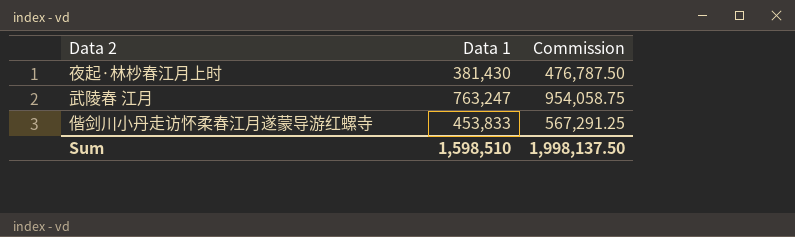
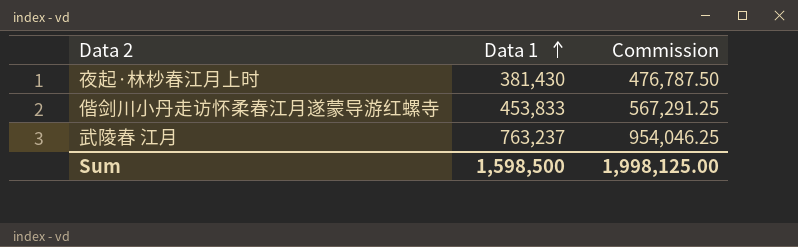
row order: none -> Data 1 ascending
武陵春 江月 | Data 1: 763,247 -> 763,237
武陵春 江月 | Commission: 954,058.75 -> 954,046.25
Sum | Data 1: 1,598,510 -> 1,598,500
Sum | Commission: 1,998,137.50 -> 1,998,125.00

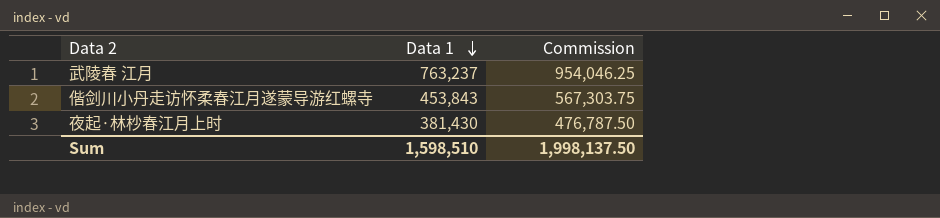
row order: Data 1 ascending -> Data 1 descending
偕剑川小丹走访怀柔春江月遂蒙导游红螺寺 | Data 1: 453,833 -> 453,843
偕剑川小丹走访怀柔春江月遂蒙导游红螺寺 | Commission: 567,291.25 -> 567,303.75
Sum | Data 1: 1,598,500 -> 1,598,510
Sum | Commission: 1,998,125.00 -> 1,998,137.50

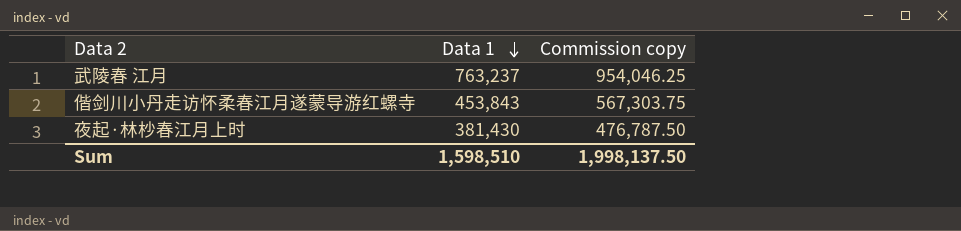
column name: Commission -> Commission copy

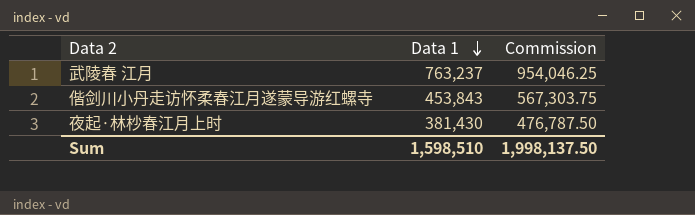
column name: Commission copy -> Commission

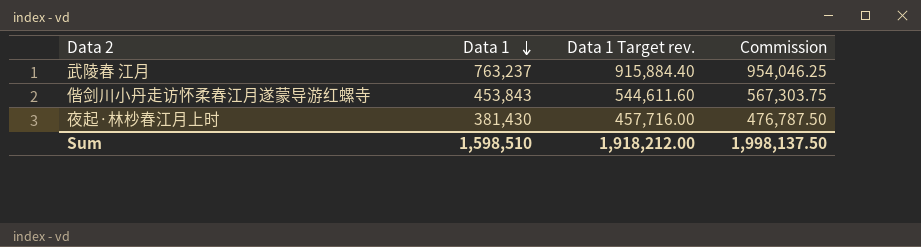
column Data 1 Target rev. | formula: none -> [Data 1] * 1.2

